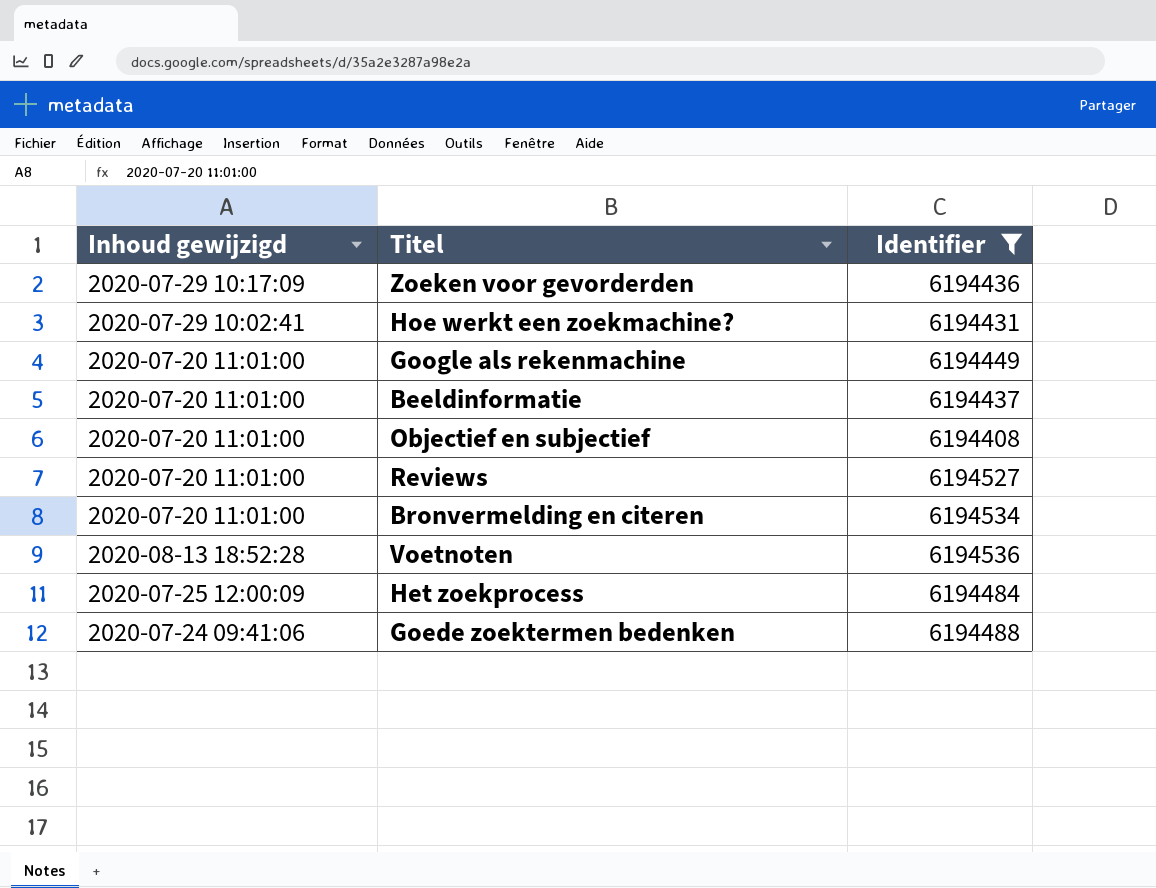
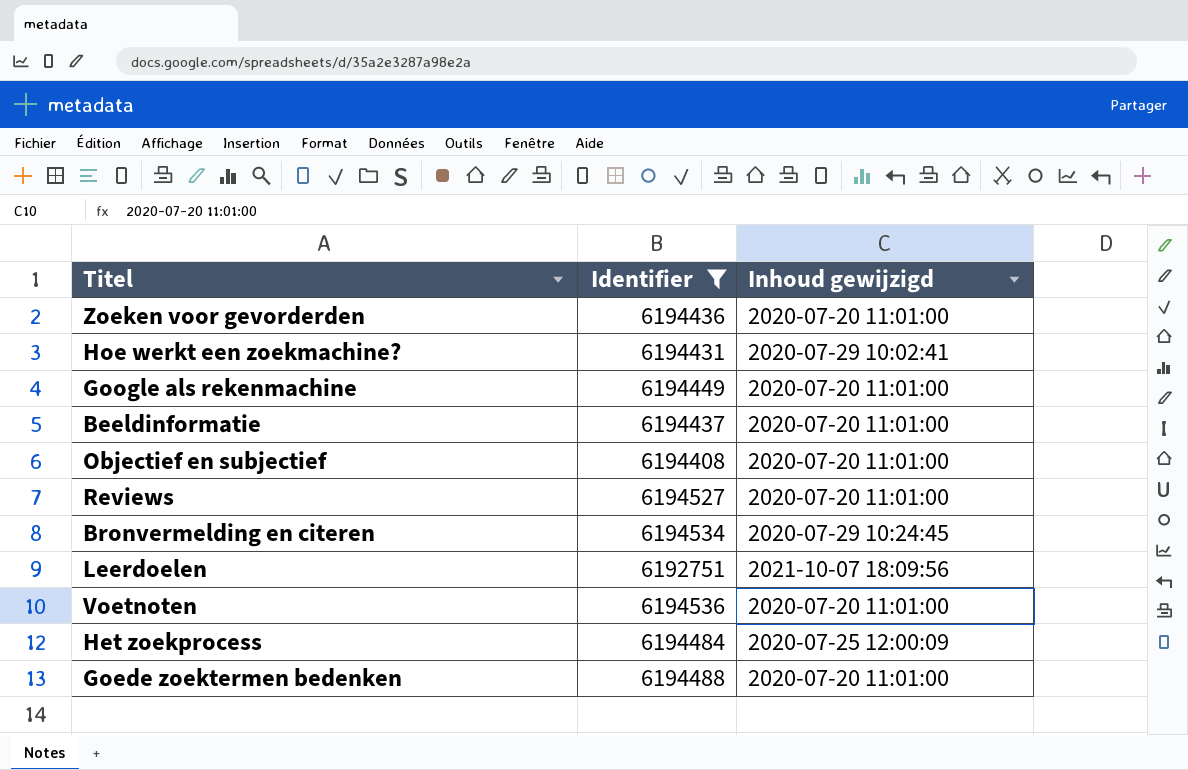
column Inhoud gewijzigd | position: 1 -> 3
Zoeken voor gevorderden | Inhoud gewijzigd: 2020-07-29 10:17:09 -> 2020-07-20 11:01:00
Bronvermelding en citeren | Inhoud gewijzigd: 2020-07-20 11:01:00 -> 2020-07-29 10:24:45
row Leerdoelen: none -> 6192751 | 2021-10-07 18:09:56
Voetnoten | Inhoud gewijzigd: 2020-08-13 18:52:28 -> 2020-07-20 11:01:00
Goede zoektermen bedenken | Inhoud gewijzigd: 2020-07-24 09:41:06 -> 2020-07-20 11:01:00

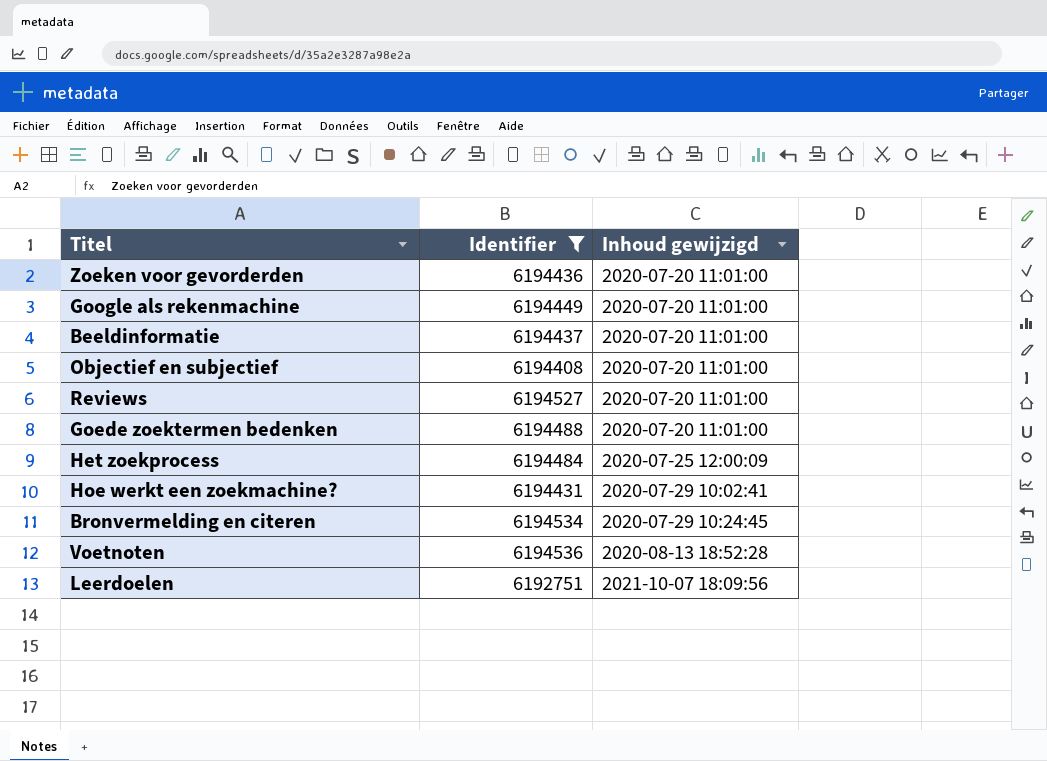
row order: none -> Inhoud gewijzigd ascending
Voetnoten | Inhoud gewijzigd: 2020-07-20 11:01:00 -> 2020-08-13 18:52:28

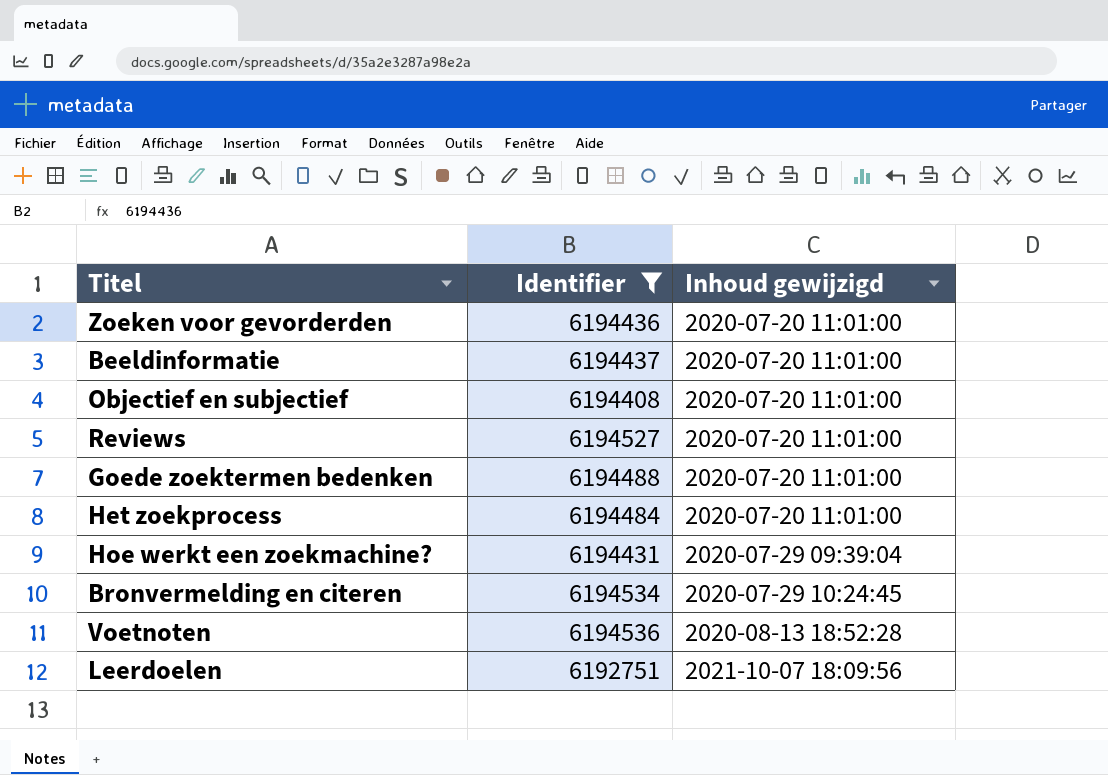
row Google als rekenmachine: 6194449 | 2020-07-20 11:01:00 -> none
Het zoekprocess | Inhoud gewijzigd: 2020-07-25 12:00:09 -> 2020-07-20 11:01:00
Hoe werkt een zoekmachine? | Inhoud gewijzigd: 2020-07-29 10:02:41 -> 2020-07-29 09:39:04

